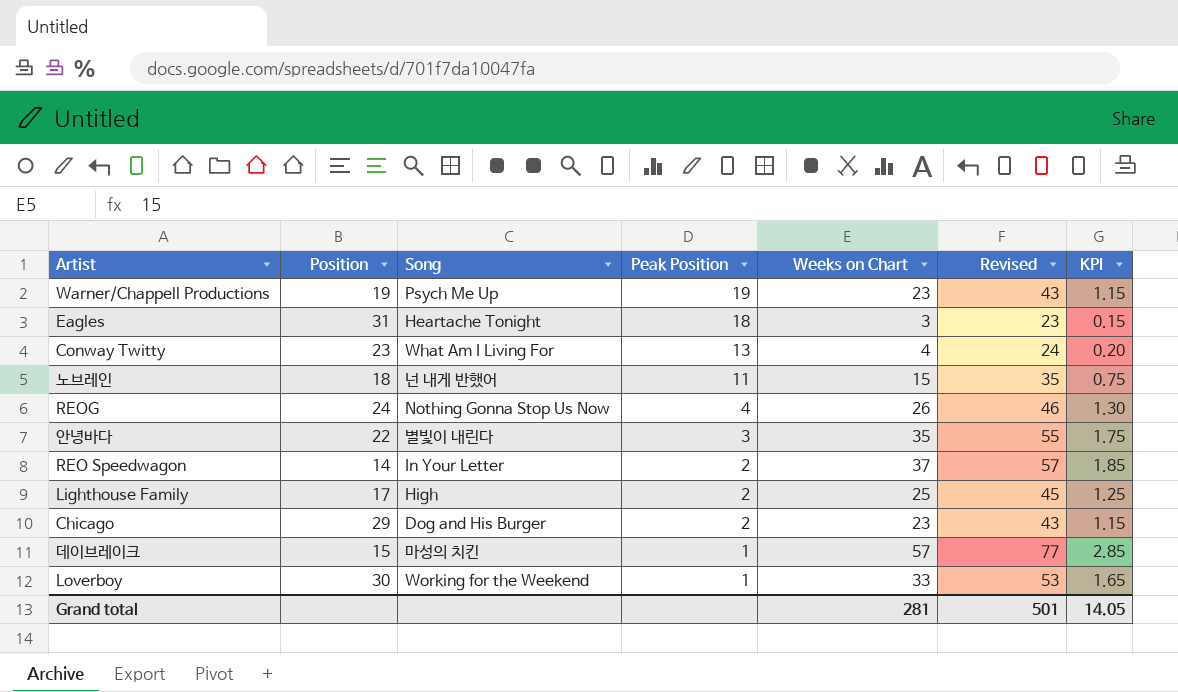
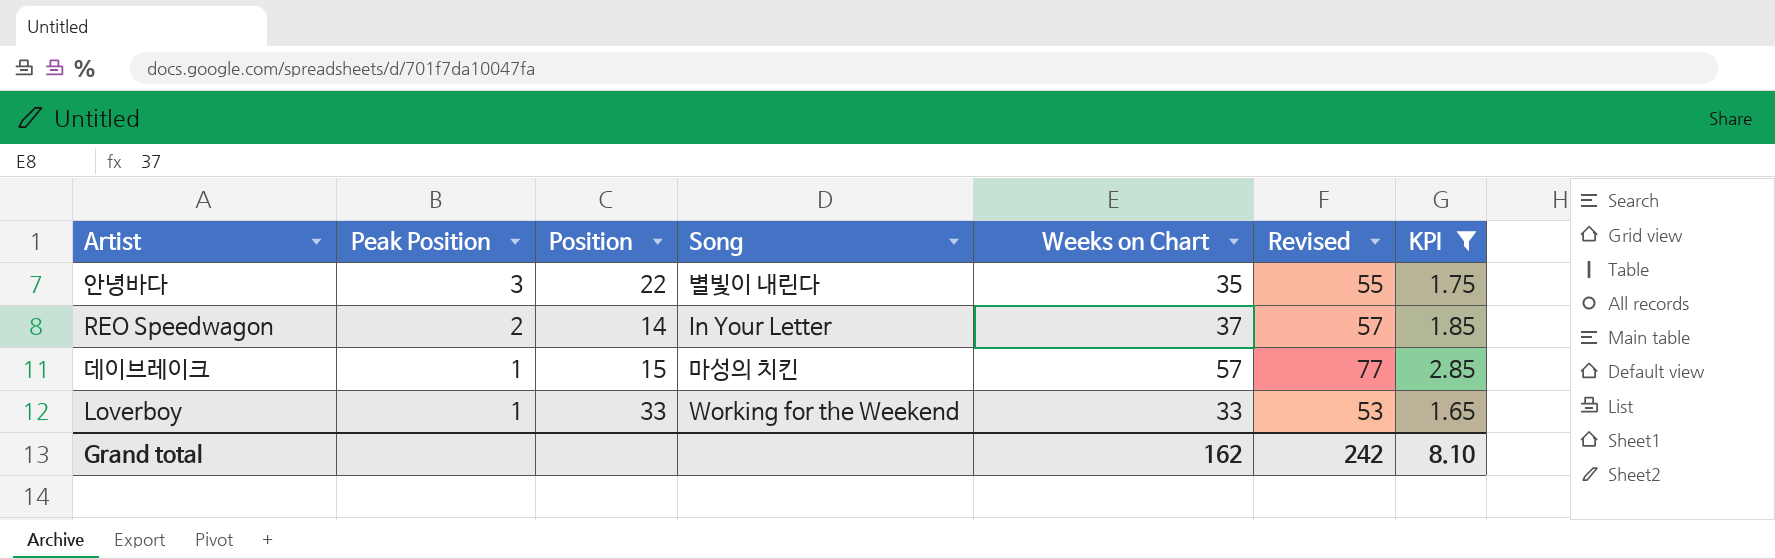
filter: none -> KPI >= 1.65
column Peak Position | position: 4 -> 2
Loverboy | Position: 30 -> 33
Grand total | Weeks on Chart: 281 -> 162
Grand total | Revised: 501 -> 242
Grand total | KPI: 14.05 -> 8.10

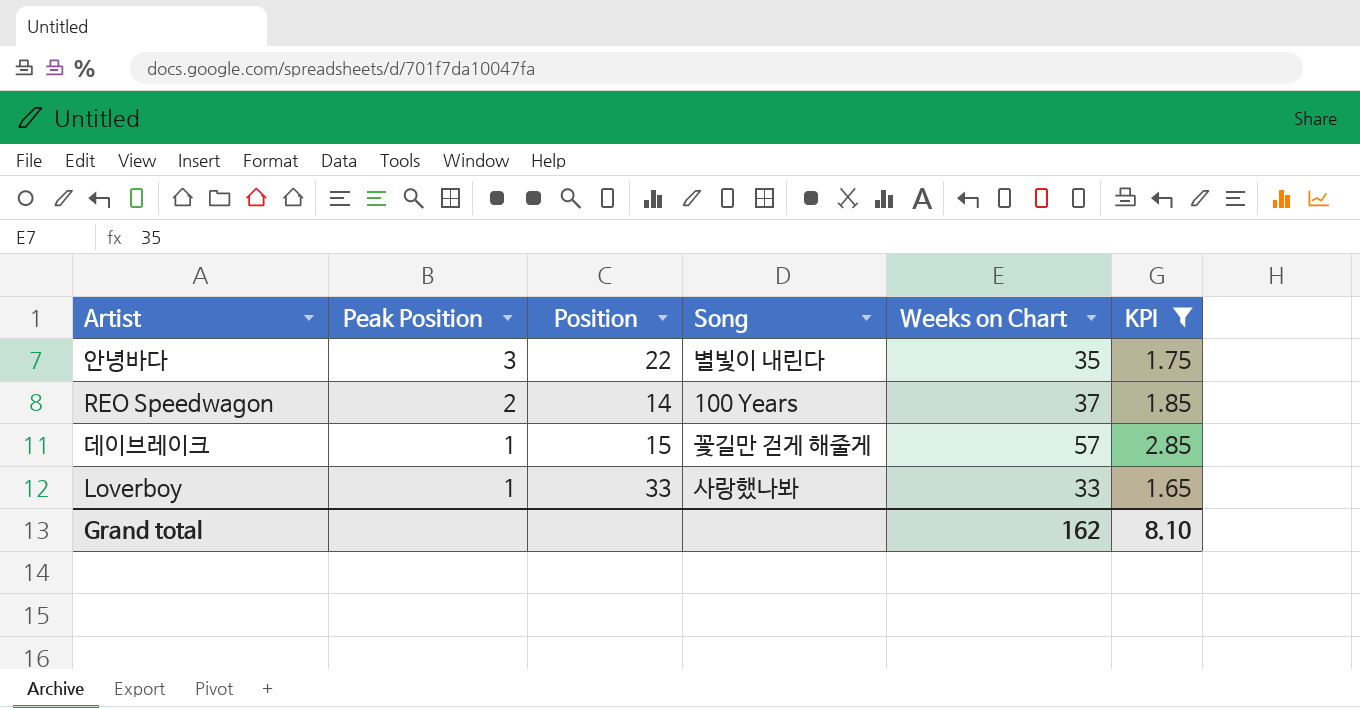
column Revised | formula: [Weeks on Chart] + 20 -> none
REO Speedwagon | Song: In Your Letter -> 100 Years
데이브레이크 | Song: 마성의 치킨 -> 꽃길만 걷게 해줄게
Loverboy | Song: Working for the Weekend -> 사랑했나봐

